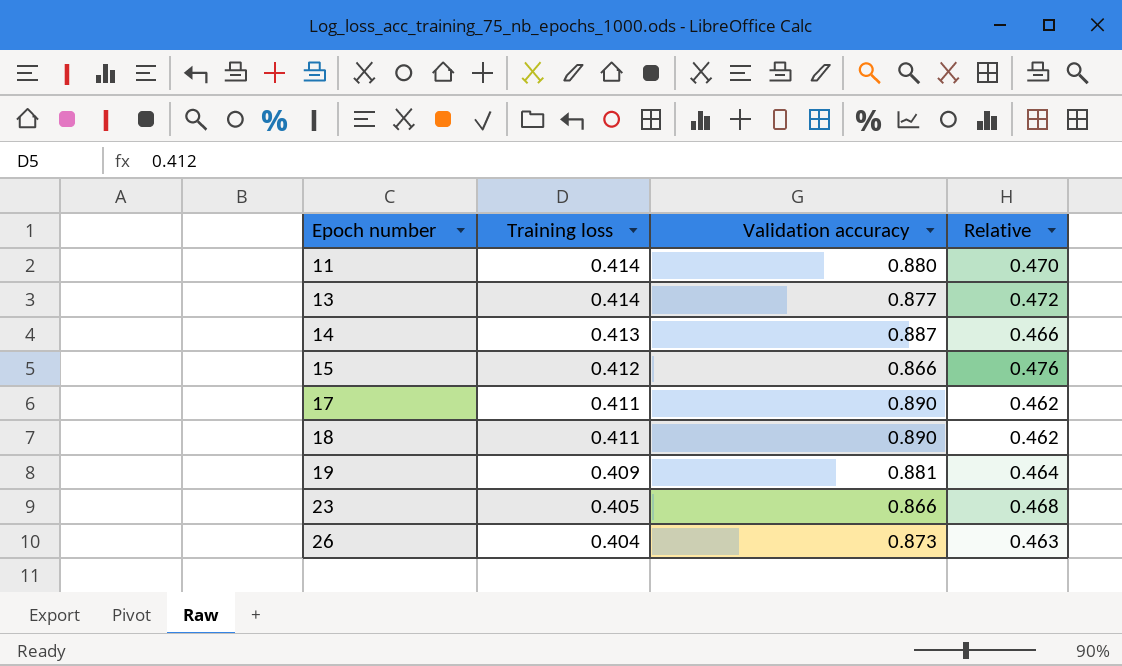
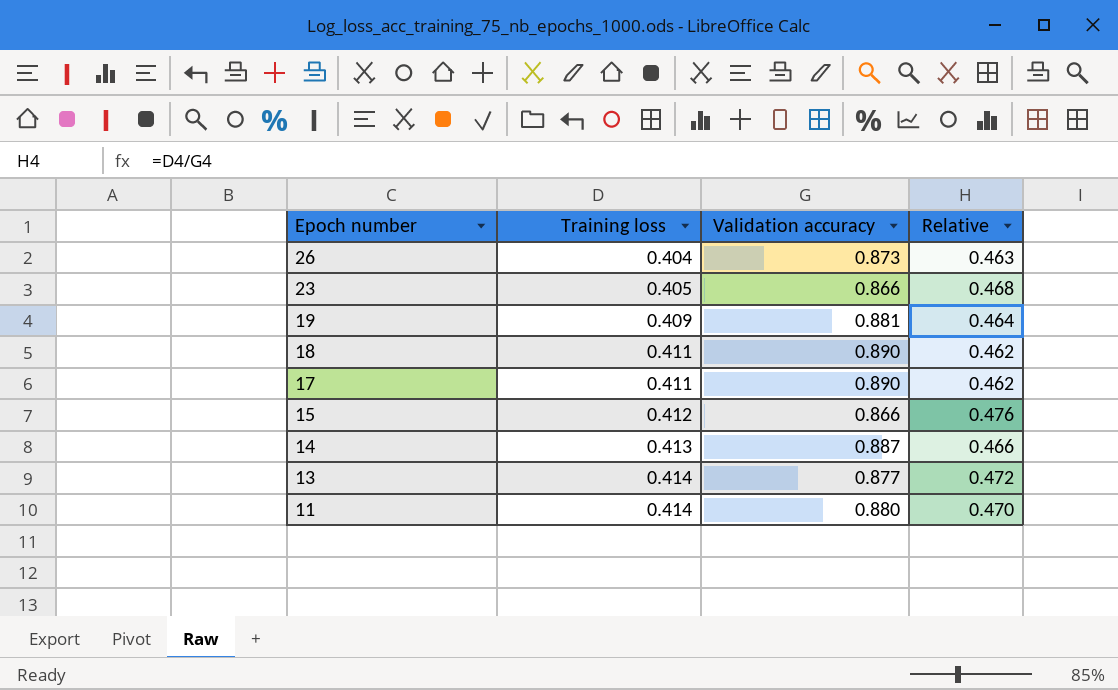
row order: Epoch number ascending -> Epoch number descending

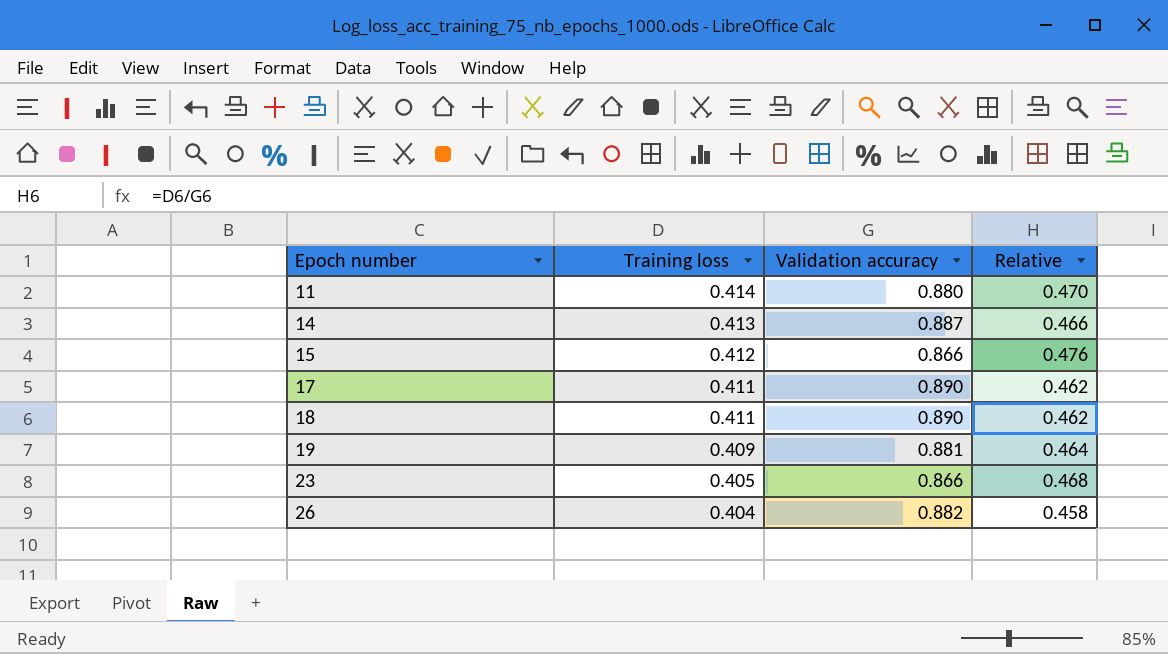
row order: Epoch number descending -> Epoch number ascending
row 13: 0.414 | 0.877 | 0.472 -> none
26 | Validation accuracy: 0.873 -> 0.882
26 | Relative: 0.463 -> 0.458

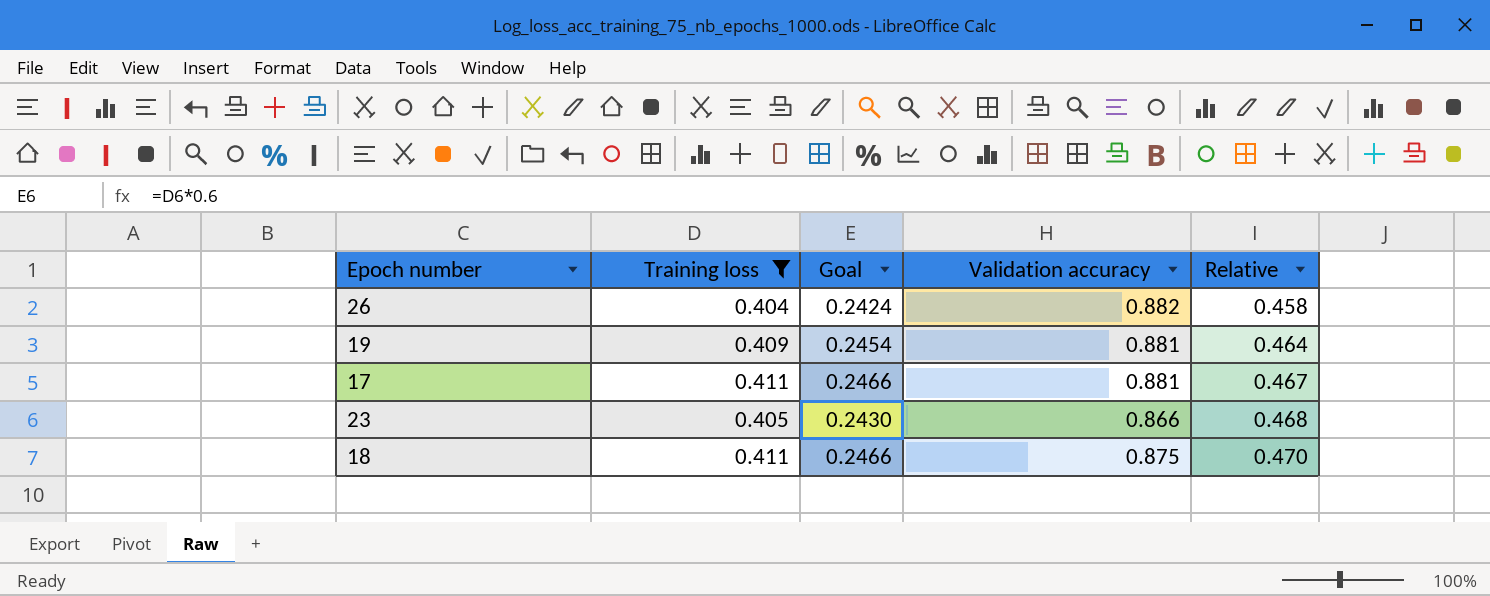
filter: none -> Training loss <= 0.411
row order: Epoch number ascending -> Relative ascending
column Goal | formula: none -> [Training loss] * 0.6
17 | Validation accuracy: 0.890 -> 0.881
17 | Relative: 0.462 -> 0.467
18 | Validation accuracy: 0.890 -> 0.875
18 | Relative: 0.462 -> 0.470

